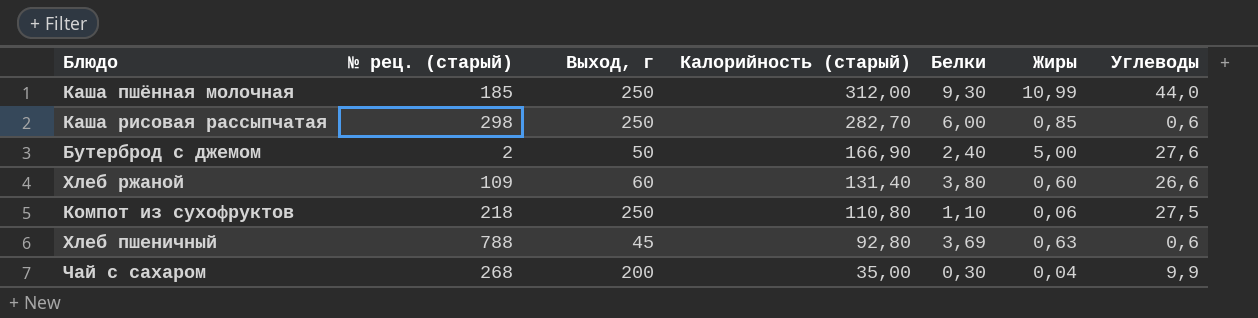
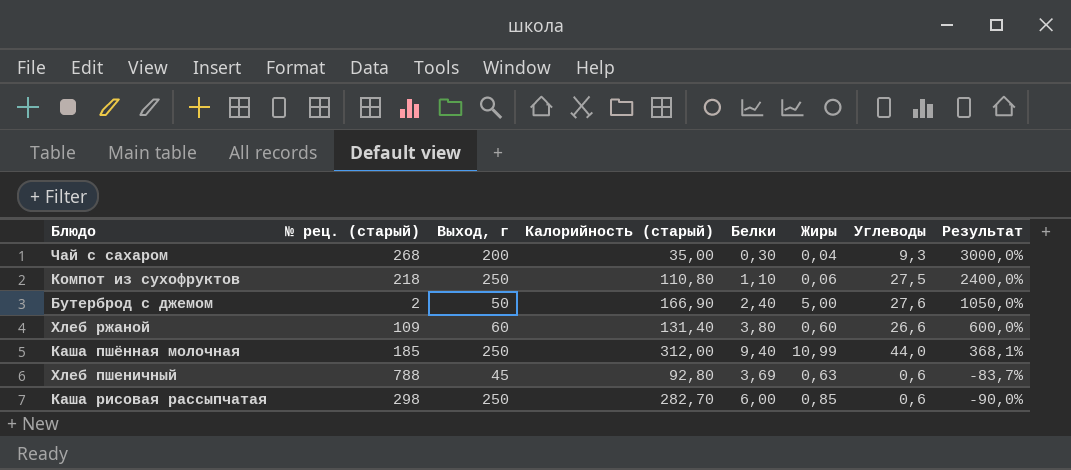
row order: Калорийность (старый) descending -> Результат descending
column Результат | formula: none -> ([Углеводы] - [Белки]) / [Белки]
Чай с сахаром | Углеводы: 9,9 -> 9,3
Каша пшённая молочная | Белки: 9,30 -> 9,40

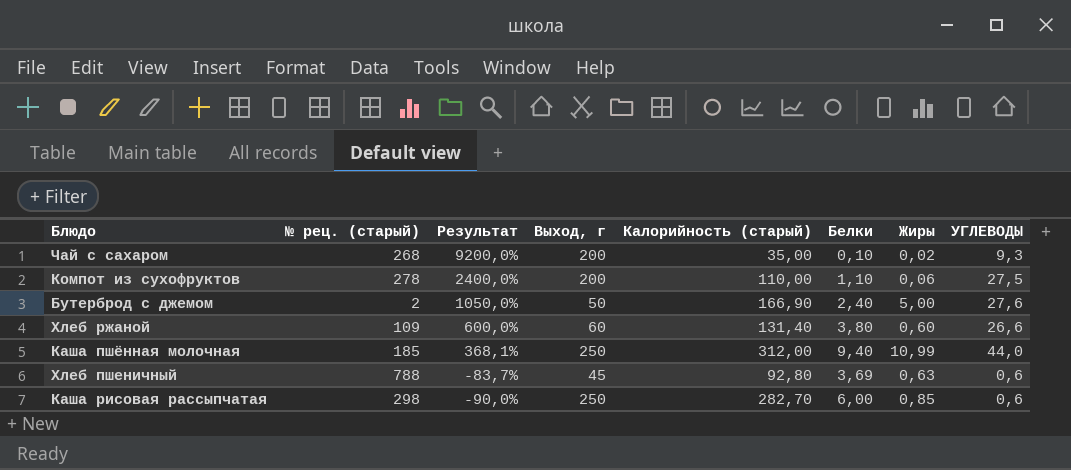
column Результат | position: 8 -> 3
column name: Углеводы -> УГЛЕВОДЫ
Чай с сахаром | Результат: 3000,0% -> 9200,0%
Чай с сахаром | Белки: 0,30 -> 0,10
Чай с сахаром | Жиры: 0,04 -> 0,02
Компот из сухофруктов | № рец. (старый): 218 -> 278
Компот из сухофруктов | Выход, г: 250 -> 200
Компот из сухофруктов | Калорийность (старый): 110,80 -> 110,00

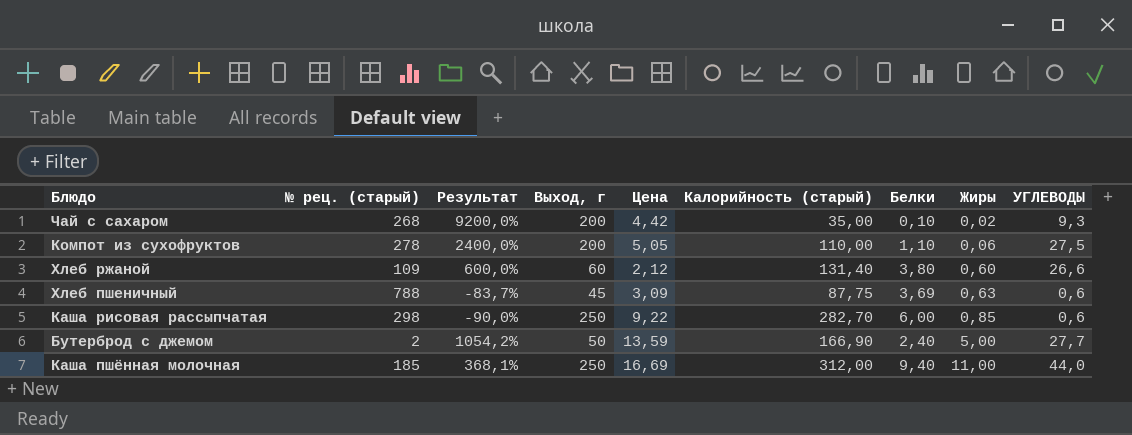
row order: Результат descending -> Жиры ascending
column Цена | position: none -> 5
Хлеб пшеничный | Калорийность (старый): 92,80 -> 87,75
Бутерброд с джемом | Результат: 1050,0% -> 1054,2%
Бутерброд с джемом | УГЛЕВОДЫ: 27,6 -> 27,7
Каша пшённая молочная | Жиры: 10,99 -> 11,00

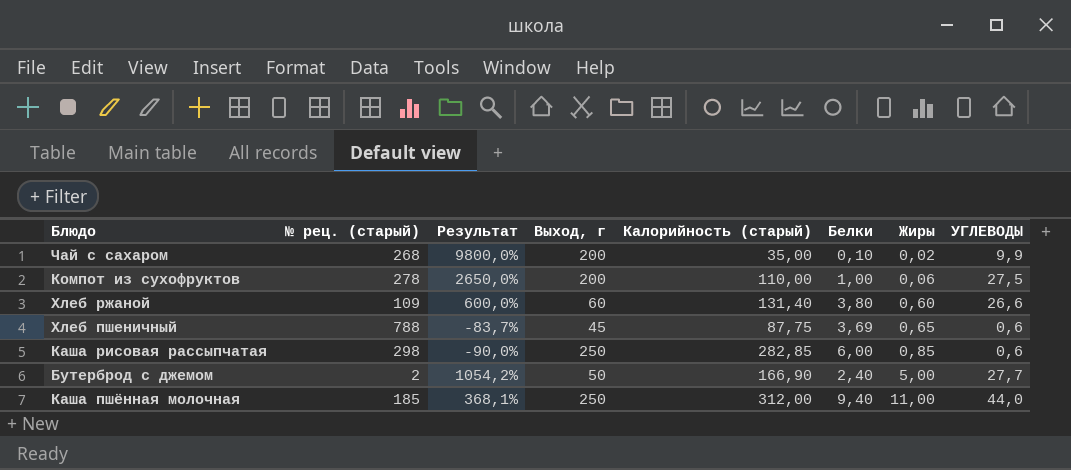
column Цена | position: 5 -> none
Чай с сахаром | Результат: 9200,0% -> 9800,0%
Чай с сахаром | УГЛЕВОДЫ: 9,3 -> 9,9
Компот из сухофруктов | Результат: 2400,0% -> 2650,0%
Компот из сухофруктов | Белки: 1,10 -> 1,00
Хлеб пшеничный | Жиры: 0,63 -> 0,65
Каша рисовая рассыпчатая | Калорийность (старый): 282,70 -> 282,85

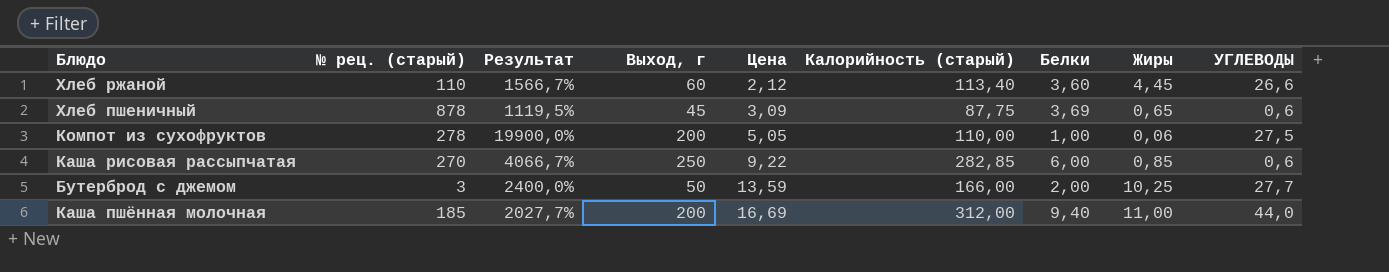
row order: Жиры ascending -> Цена ascending
column Результат | formula: ([УГЛЕВОДЫ] - [Белки]) / [Белки] -> ([Выход, г] - [Белки]) / [Белки]
column Цена | position: none -> 5
row Чай с сахаром: 268 | 9800,0% | 200 | 35,00 | 0,10 | 0,02 | 9,9 -> none
Хлеб ржаной | № рец. (старый): 109 -> 110
Хлеб ржаной | Калорийность (старый): 131,40 -> 113,40
Хлеб ржаной | Белки: 3,80 -> 3,60
Хлеб ржаной | Жиры: 0,60 -> 4,45
Хлеб пшеничный | № рец. (старый): 788 -> 878
Каша рисовая рассыпчатая | № рец. (старый): 298 -> 270
Бутерброд с джемом | № рец. (старый): 2 -> 3
Бутерброд с джемом | Калорийность (старый): 166,90 -> 166,00
Бутерброд с джемом | Белки: 2,40 -> 2,00
Бутерброд с джемом | Жиры: 5,00 -> 10,25
Каша пшённая молочная | Выход, г: 250 -> 200

